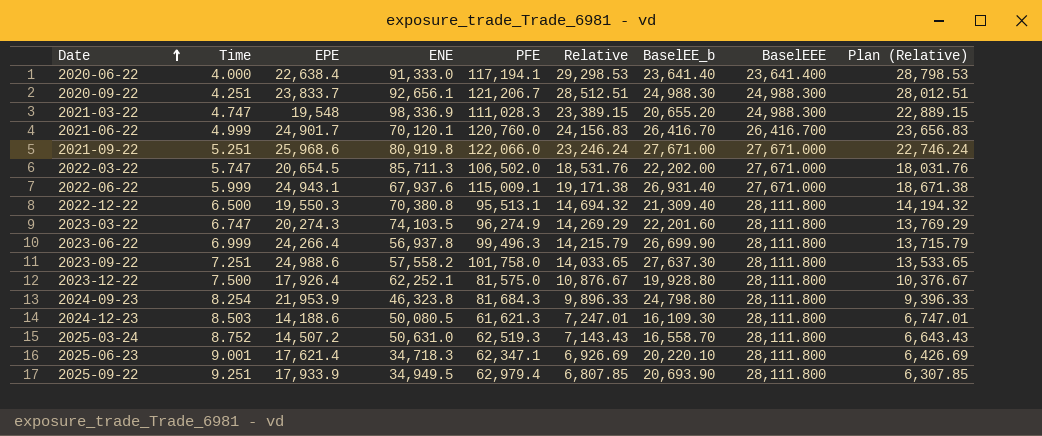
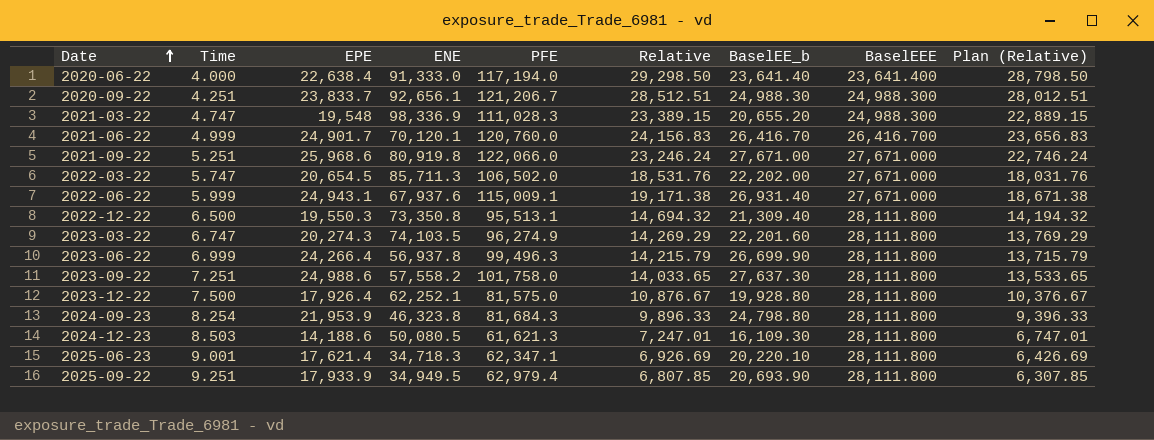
row 2025-03-24: 8.752 | 14,507.2 | 50,631.0 | 62,519.3 | 7,143.43 | 16,558.70 | 28,111.800 | 6,643.43 -> none
2020-06-22 | PFE: 117,194.1 -> 117,194.0
2020-06-22 | Relative: 29,298.53 -> 29,298.50
2020-06-22 | Plan (Relative): 28,798.53 -> 28,798.50
2022-12-22 | ENE: 70,380.8 -> 73,350.8

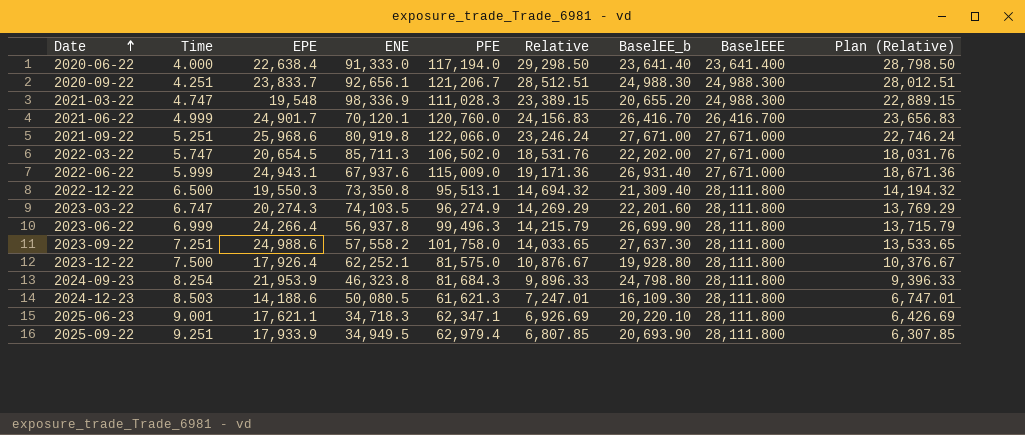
2022-06-22 | PFE: 115,009.1 -> 115,009.0
2022-06-22 | Relative: 19,171.38 -> 19,171.36
2022-06-22 | Plan (Relative): 18,671.38 -> 18,671.36
2025-06-23 | EPE: 17,621.4 -> 17,621.1

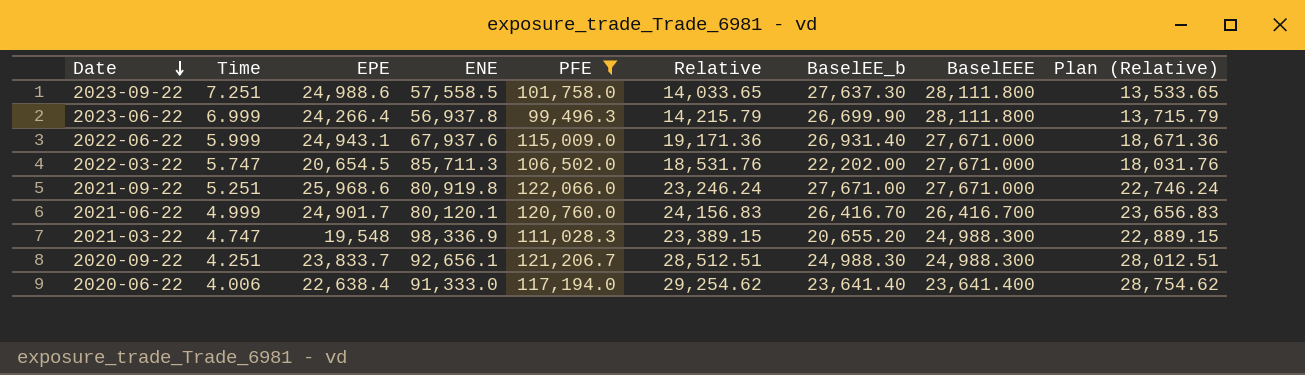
filter: none -> PFE >= 99,496.3
row order: Date ascending -> Date descending
2023-09-22 | ENE: 57,558.2 -> 57,558.5
2021-06-22 | ENE: 70,120.1 -> 80,120.1
2020-06-22 | Time: 4.000 -> 4.006
2020-06-22 | Relative: 29,298.50 -> 29,254.62
2020-06-22 | Plan (Relative): 28,798.50 -> 28,754.62

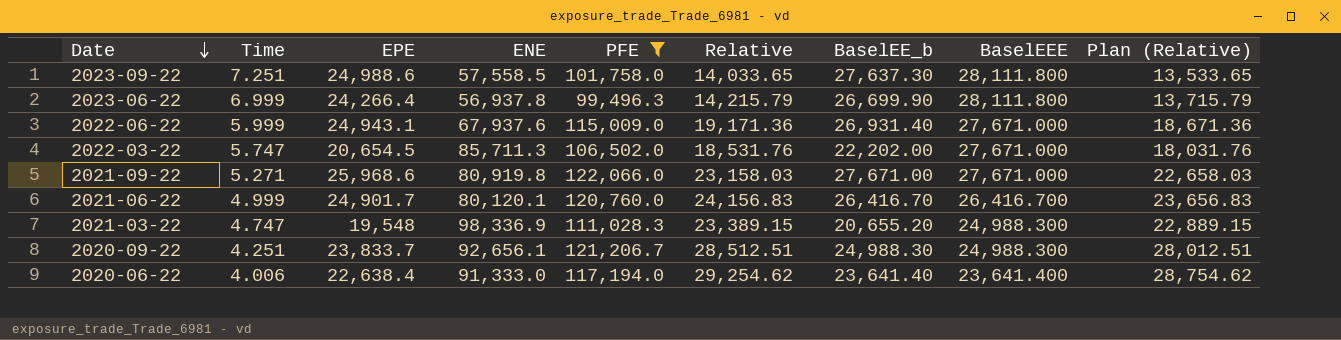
2021-09-22 | Time: 5.251 -> 5.271
2021-09-22 | Relative: 23,246.24 -> 23,158.03
2021-09-22 | Plan (Relative): 22,746.24 -> 22,658.03

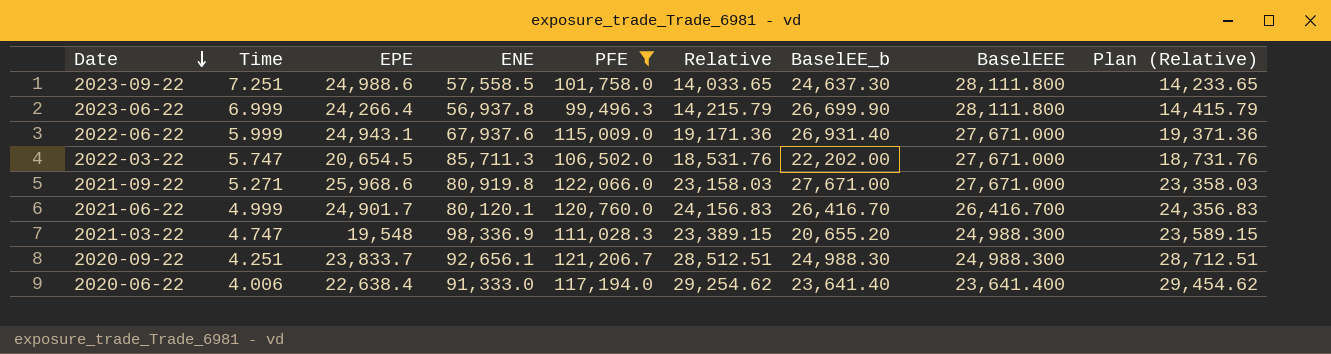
column Plan (Relative) | formula: [Relative] - 500 -> [Relative] + 200
2023-09-22 | BaselEE_b: 27,637.30 -> 24,637.30

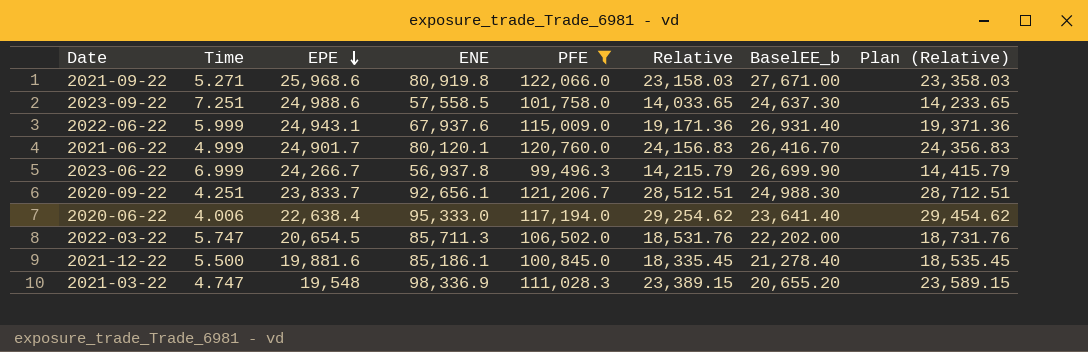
row order: Date descending -> EPE descending
column BaselEEE | position: 8 -> none
2023-06-22 | EPE: 24,266.4 -> 24,266.7
2020-06-22 | ENE: 91,333.0 -> 95,333.0
row 2021-12-22: none -> 5.500 | 19,881.6 | 85,186.1 | 100,845.0 | 18,335.45 | 21,278.40 | 18,535.45

